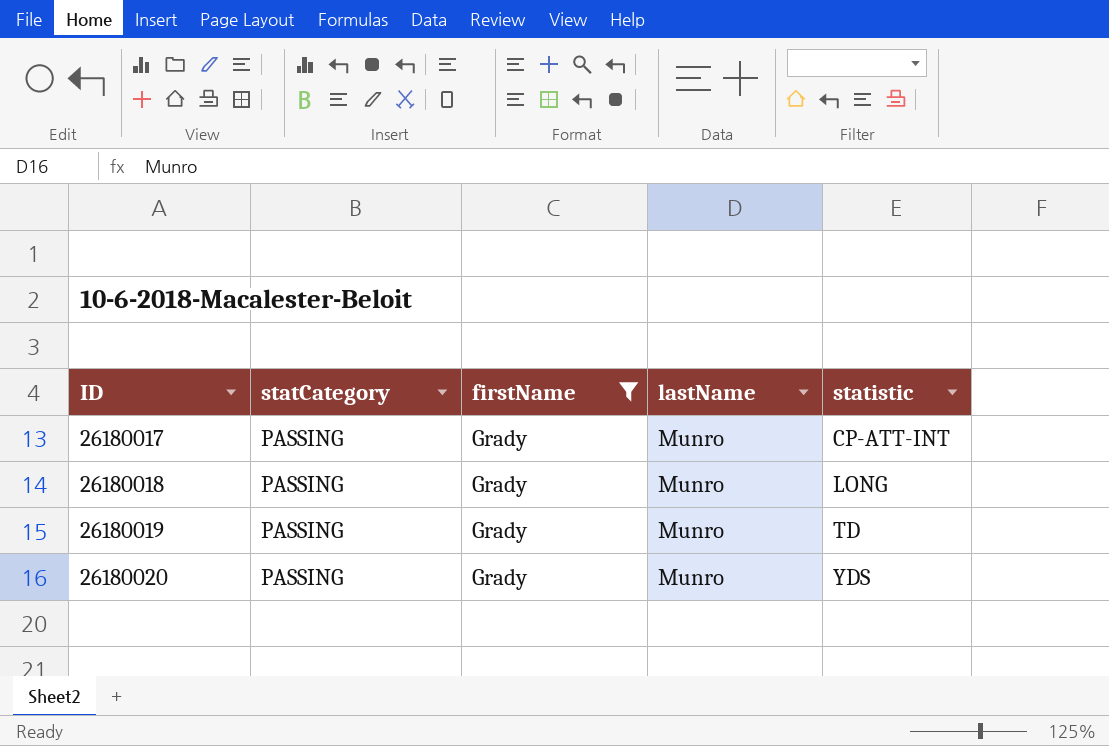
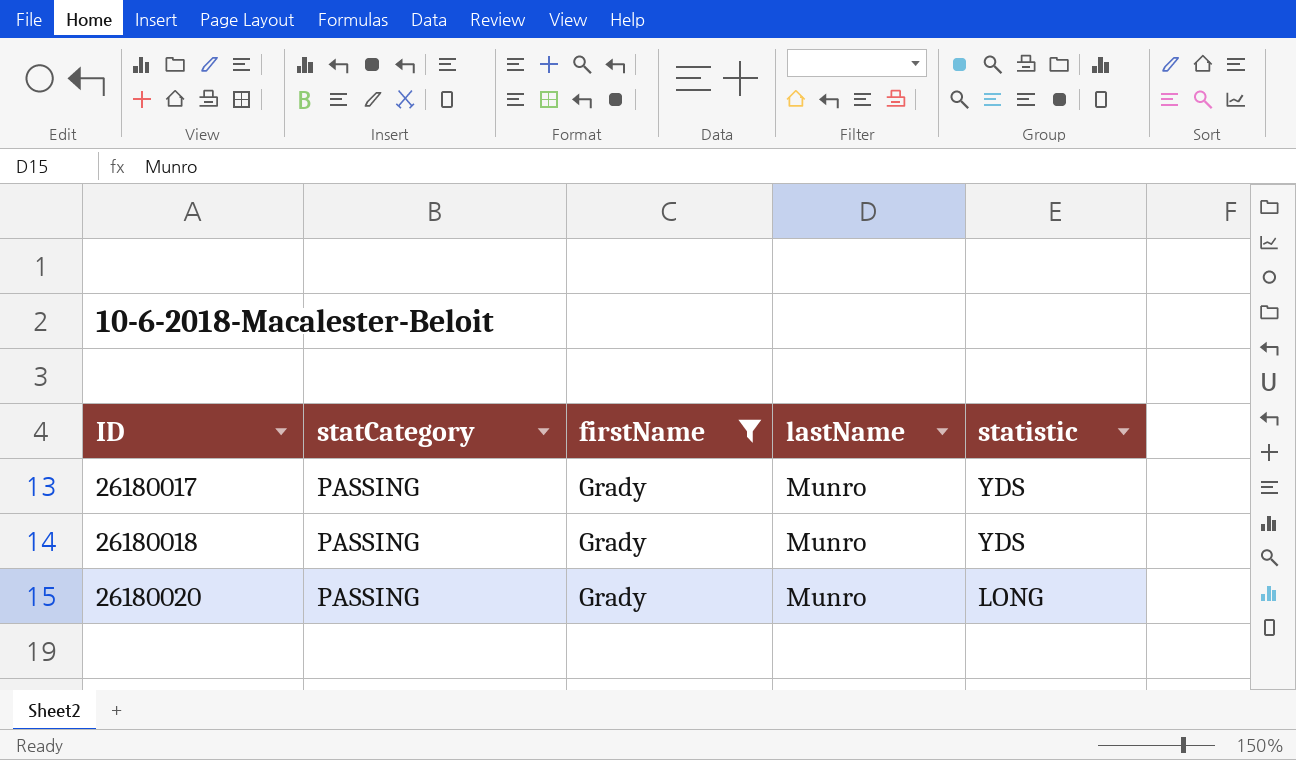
row 26180019: PASSING | Grady | Munro | TD -> none
26180017 | statistic: CP-ATT-INT -> YDS
26180018 | statistic: LONG -> YDS
26180020 | statistic: YDS -> LONG

